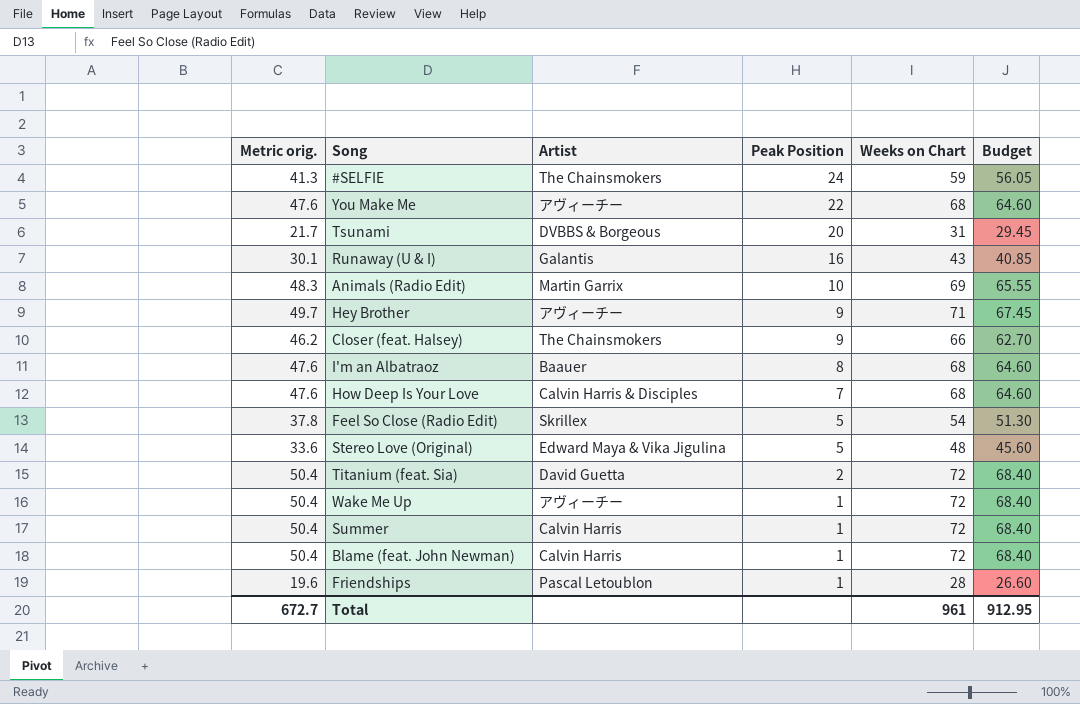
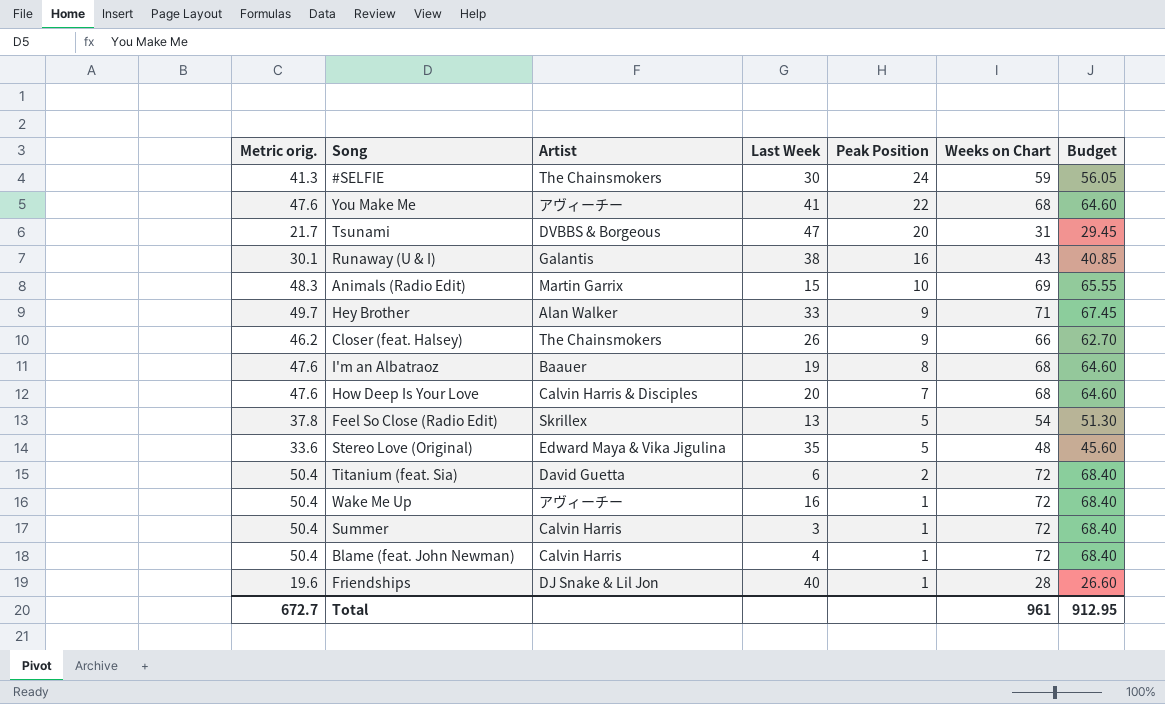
column Last Week | position: none -> 4
Hey Brother | Artist: アヴィーチー -> Alan Walker
Friendships | Artist: Pascal Letoublon -> DJ Snake & Lil Jon

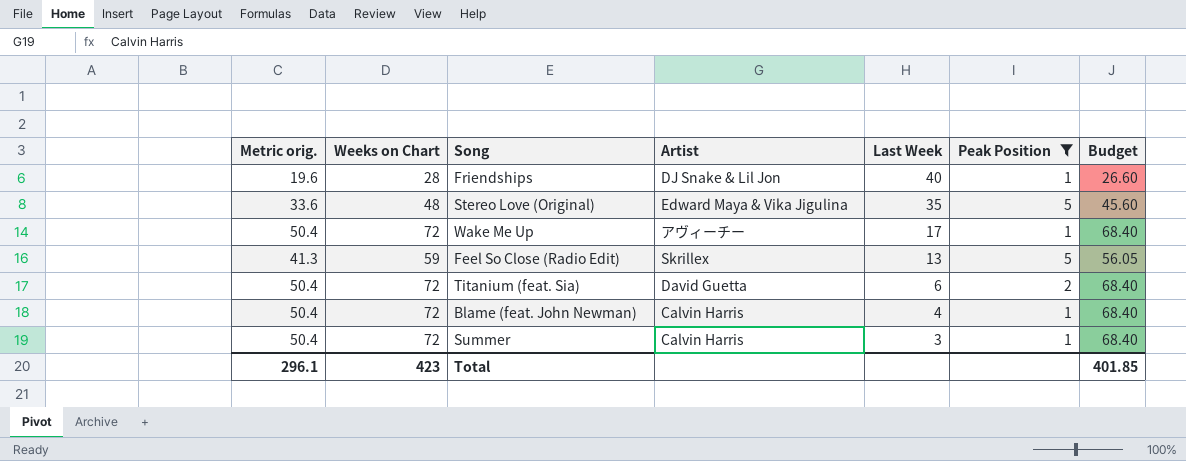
filter: none -> Peak Position <= 5
row order: Peak Position descending -> Last Week descending
column Weeks on Chart | position: 6 -> 2
Wake Me Up | Last Week: 16 -> 17
Feel So Close (Radio Edit) | Metric orig.: 37.8 -> 41.3
Feel So Close (Radio Edit) | Weeks on Chart: 54 -> 59
Feel So Close (Radio Edit) | Budget: 51.30 -> 56.05
Total | Metric orig.: 672.7 -> 296.1
Total | Weeks on Chart: 961 -> 423
Total | Budget: 912.95 -> 401.85

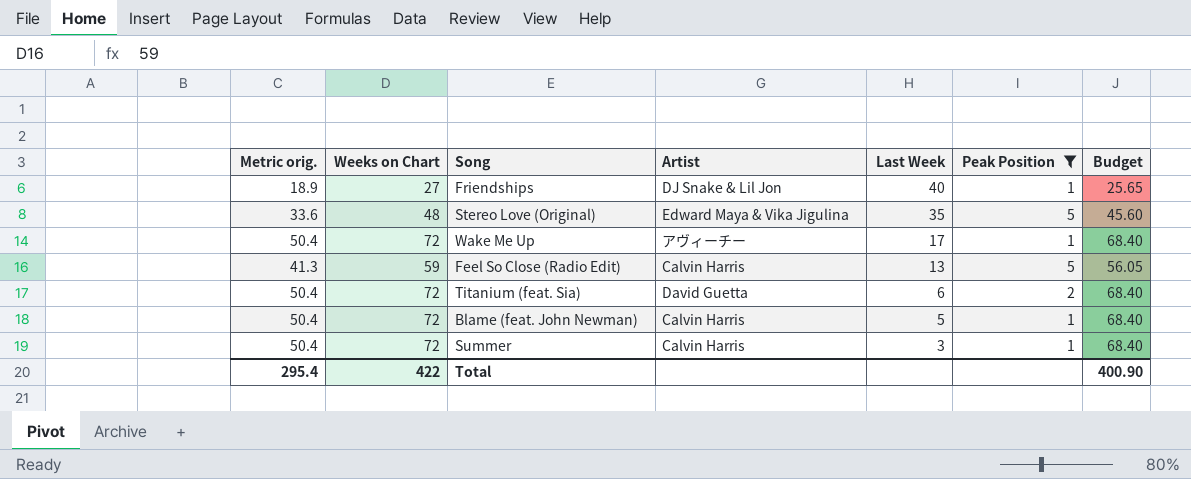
Friendships | Metric orig.: 19.6 -> 18.9
Friendships | Weeks on Chart: 28 -> 27
Friendships | Budget: 26.60 -> 25.65
Feel So Close (Radio Edit) | Artist: Skrillex -> Calvin Harris
Blame (feat. John Newman) | Last Week: 4 -> 5
Total | Metric orig.: 296.1 -> 295.4
Total | Weeks on Chart: 423 -> 422
Total | Budget: 401.85 -> 400.90

